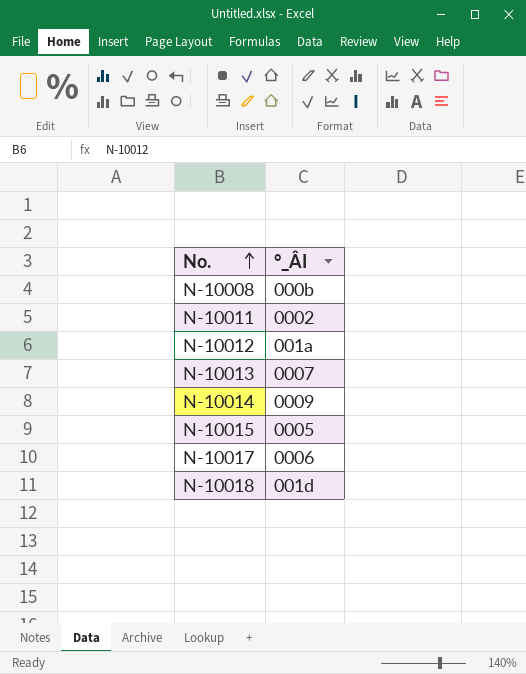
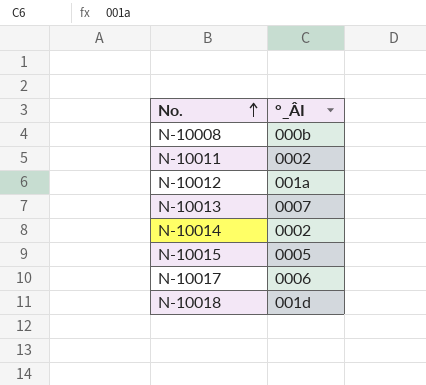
N-10014 | °_ÂI: 0009 -> 0002

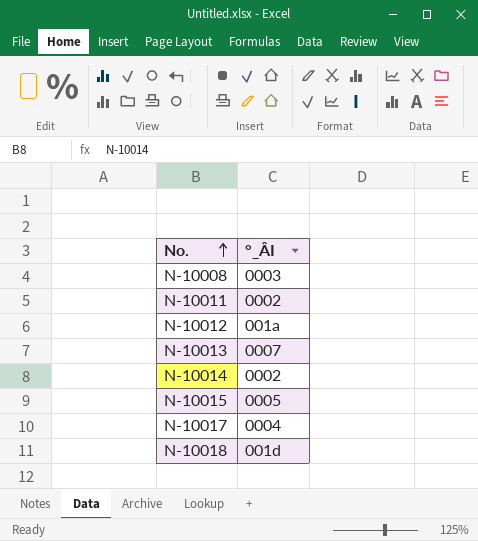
N-10008 | °_ÂI: 000b -> 0003
N-10017 | °_ÂI: 0006 -> 0004

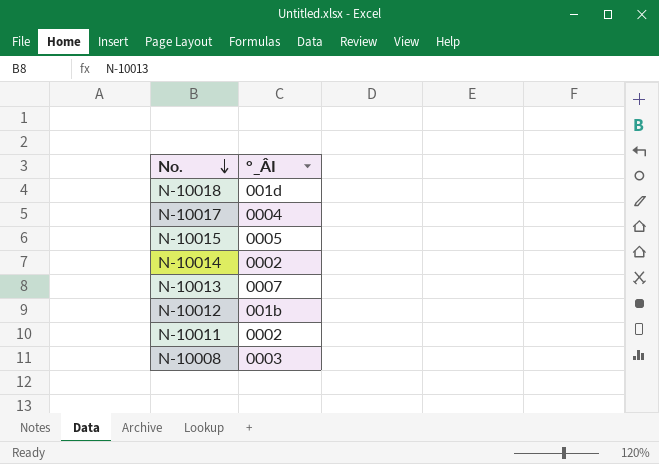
row order: No. ascending -> No. descending
N-10012 | °_ÂI: 001a -> 001b

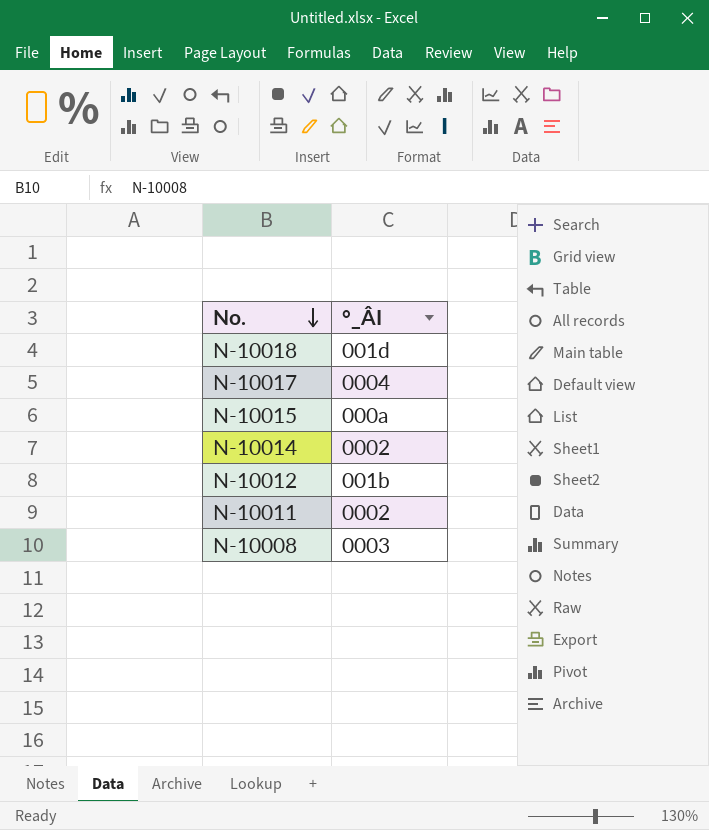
row N-10013: 0007 -> none
N-10015 | °_ÂI: 0005 -> 000a

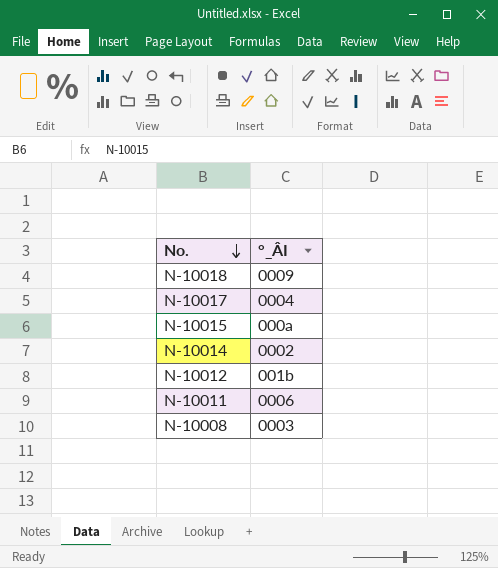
N-10018 | °_ÂI: 001d -> 0009
N-10011 | °_ÂI: 0002 -> 0006

